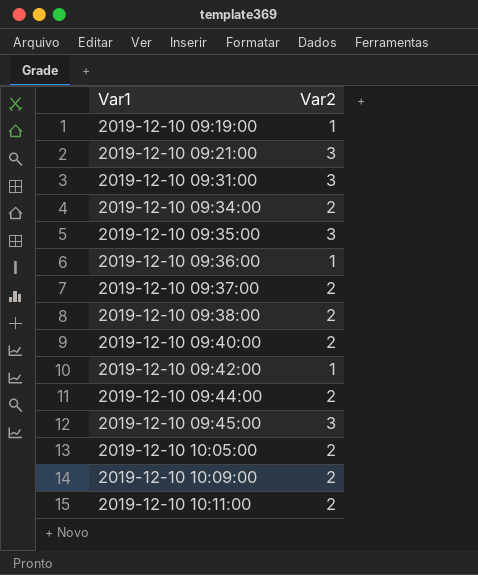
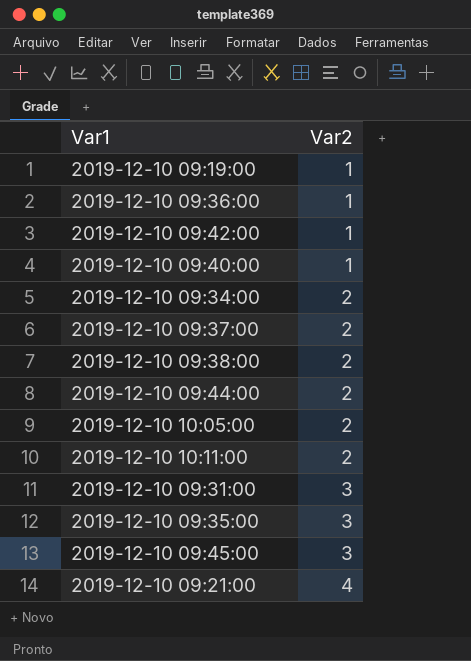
row order: Var1 ascending -> Var2 ascending
row 2019-12-10 10:09:00: 2 -> none
2019-12-10 09:40:00 | Var2: 2 -> 1
2019-12-10 09:21:00 | Var2: 3 -> 4

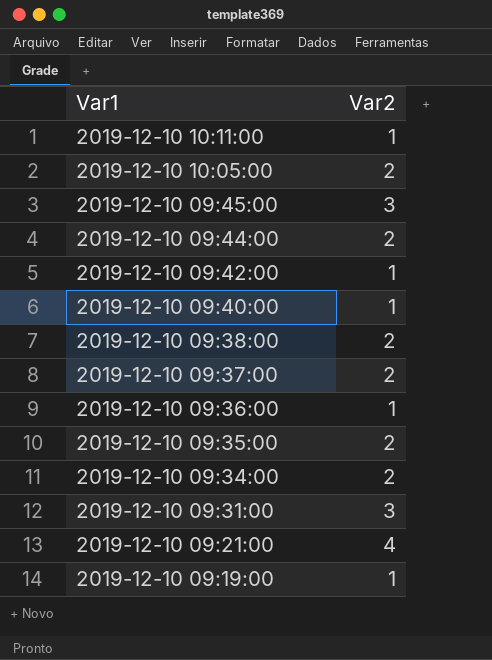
row order: Var2 ascending -> Var1 descending
2019-12-10 10:11:00 | Var2: 2 -> 1
2019-12-10 09:35:00 | Var2: 3 -> 2

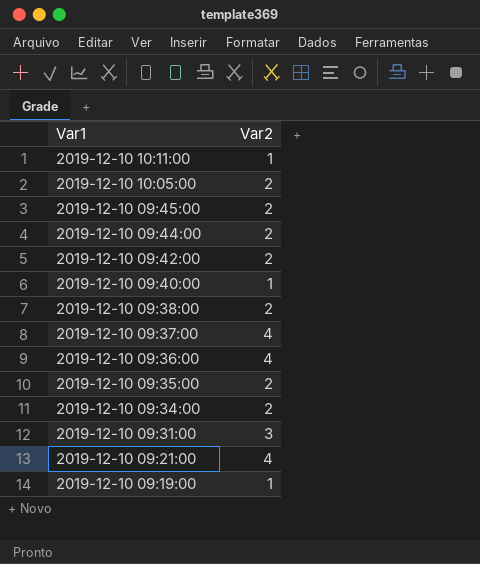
2019-12-10 09:45:00 | Var2: 3 -> 2
2019-12-10 09:42:00 | Var2: 1 -> 2
2019-12-10 09:37:00 | Var2: 2 -> 4
2019-12-10 09:36:00 | Var2: 1 -> 4

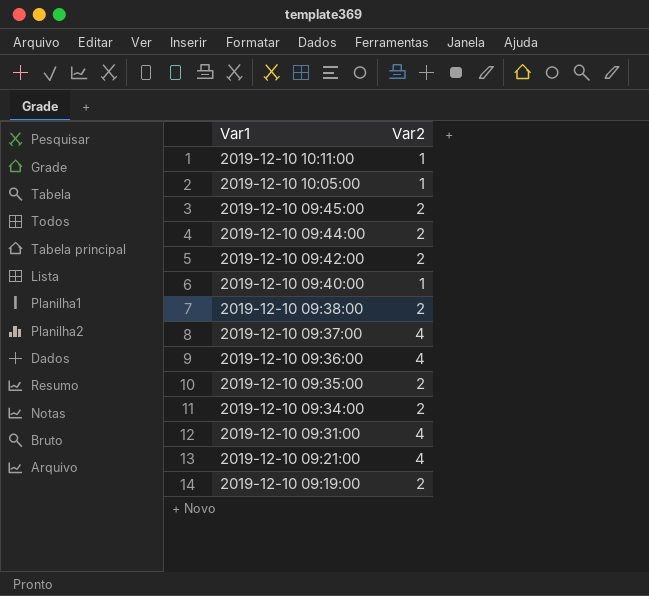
2019-12-10 10:05:00 | Var2: 2 -> 1
2019-12-10 09:31:00 | Var2: 3 -> 4
2019-12-10 09:19:00 | Var2: 1 -> 2

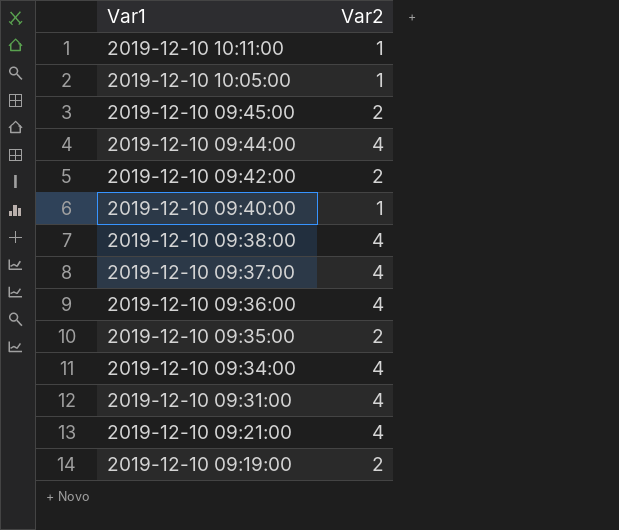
2019-12-10 09:44:00 | Var2: 2 -> 4
2019-12-10 09:38:00 | Var2: 2 -> 4
2019-12-10 09:34:00 | Var2: 2 -> 4

